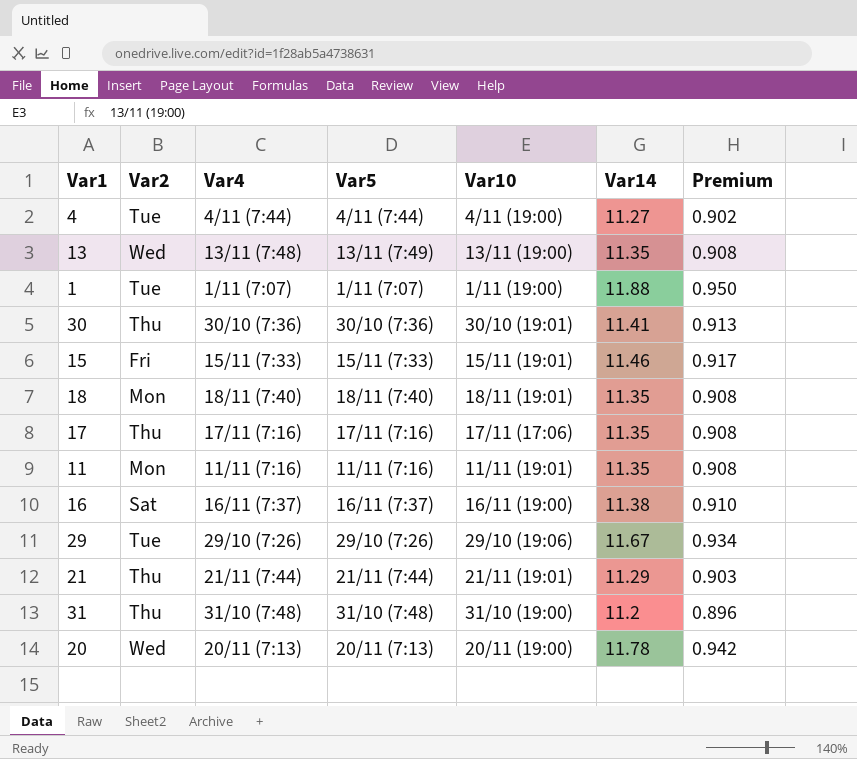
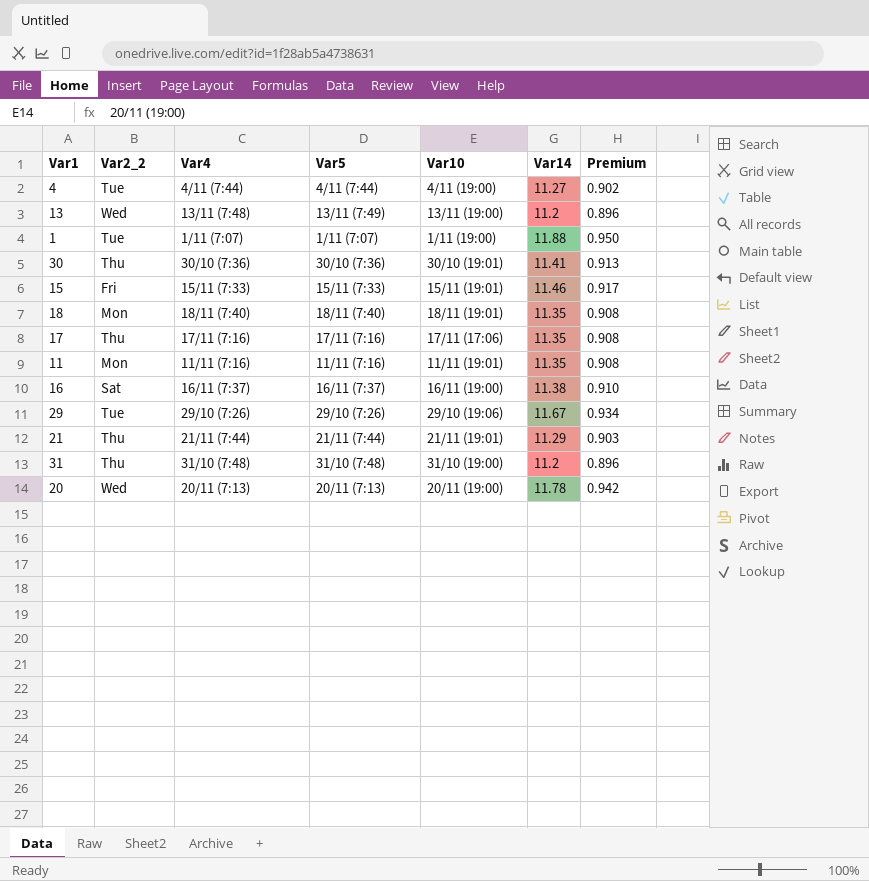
column name: Var2 -> Var2_2
13 | Var14: 11.35 -> 11.2
13 | Premium: 0.908 -> 0.896

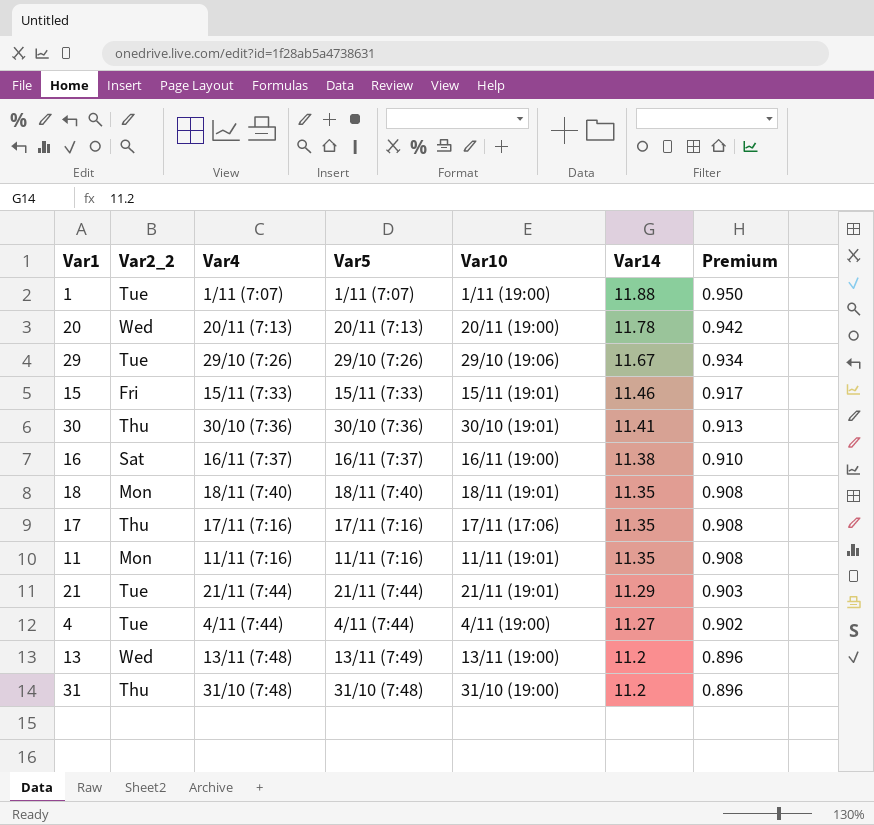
row order: none -> Var14 descending
21 | Var2_2: Thu -> Tue

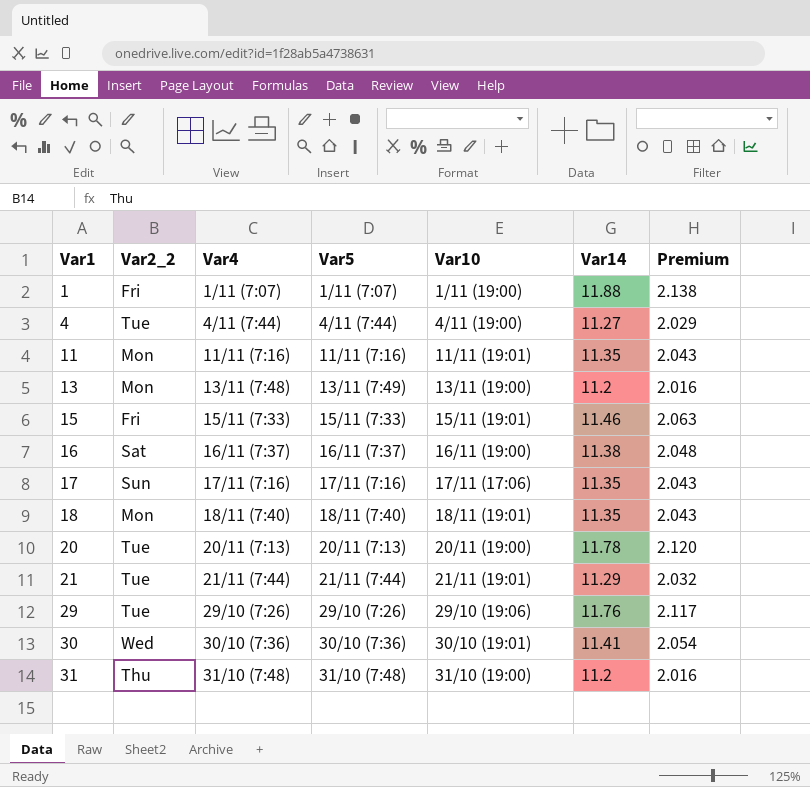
row order: Var14 descending -> Var1 ascending
column Premium | formula: [Var14] * 0.08 -> [Var14] * 0.18
1 | Var2_2: Tue -> Fri
13 | Var2_2: Wed -> Mon
17 | Var2_2: Thu -> Sun
20 | Var2_2: Wed -> Tue
29 | Var14: 11.67 -> 11.76
30 | Var2_2: Thu -> Wed

